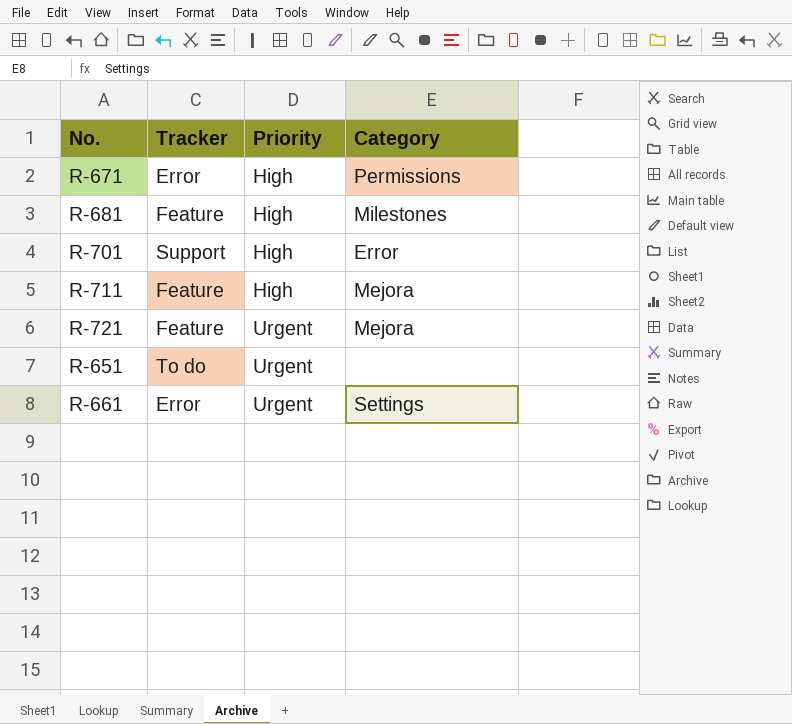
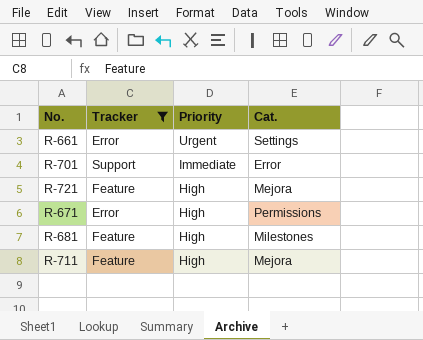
filter: none -> Tracker != To do
row order: Priority ascending -> Priority descending
column name: Category -> Cat.
R-701 | Priority: High -> Immediate
R-721 | Priority: Urgent -> High

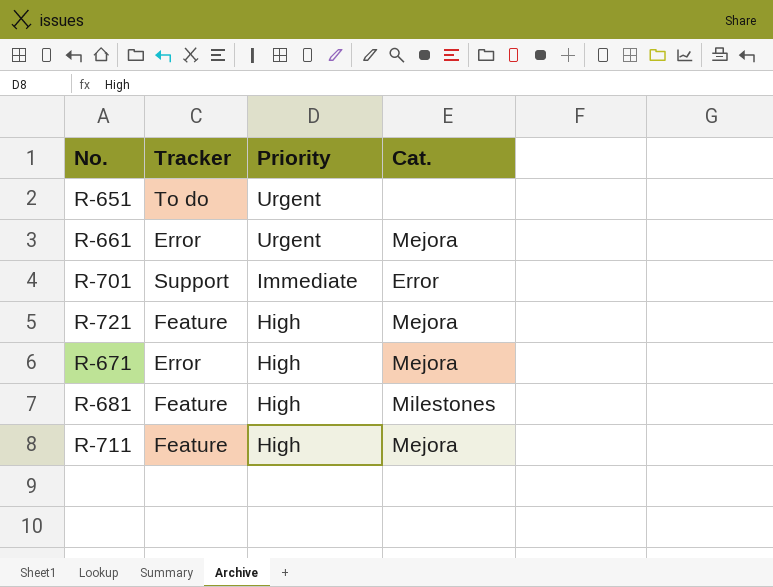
filter: Tracker != To do -> none
R-661 | Cat.: Settings -> Mejora
R-671 | Cat.: Permissions -> Mejora

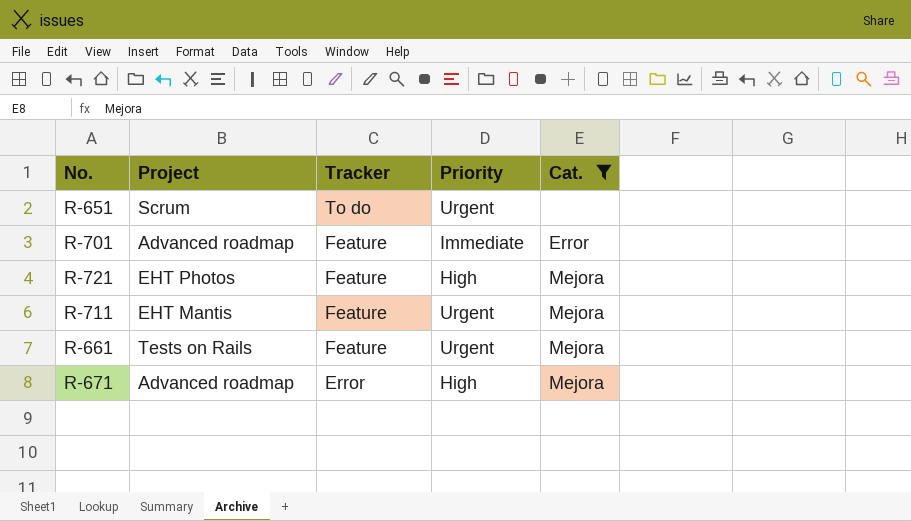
filter: none -> Cat. != Milestones
row order: Priority descending -> Tracker descending
column Project | position: none -> 2
R-701 | Tracker: Support -> Feature
R-711 | Priority: High -> Urgent
R-661 | Tracker: Error -> Feature

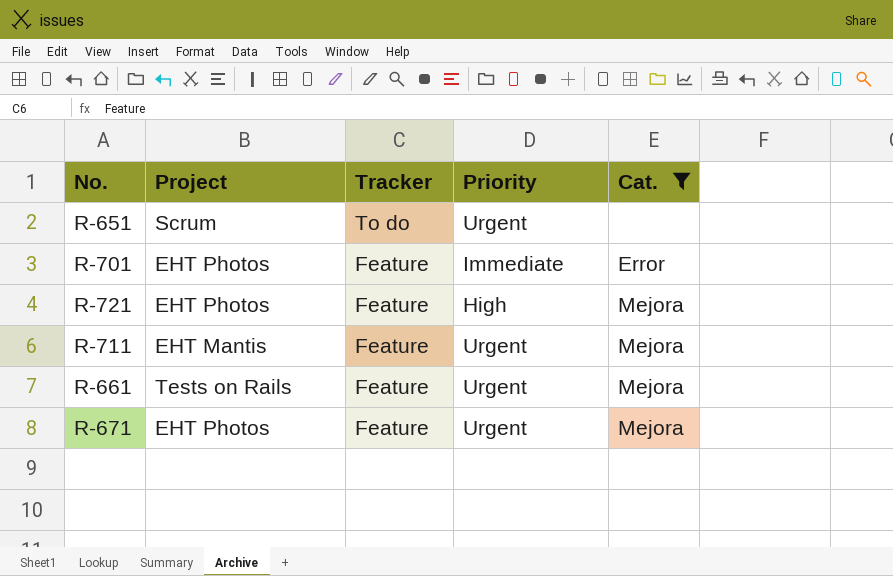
R-701 | Project: Advanced roadmap -> EHT Photos
R-671 | Project: Advanced roadmap -> EHT Photos
R-671 | Tracker: Error -> Feature
R-671 | Priority: High -> Urgent

